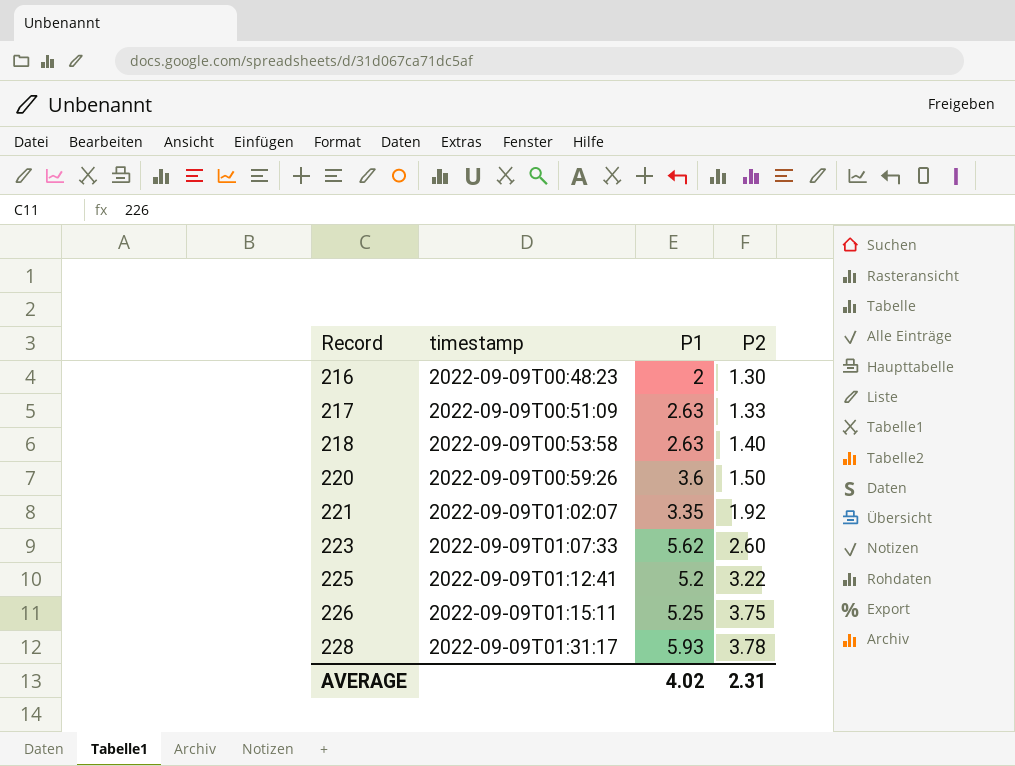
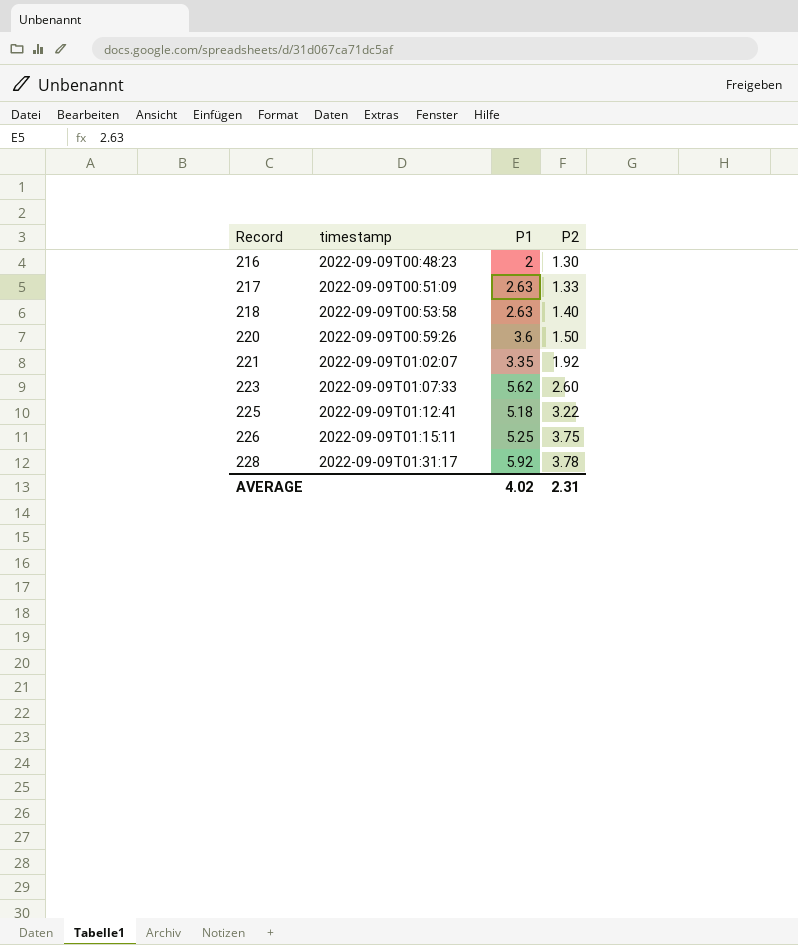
225 | P1: 5.2 -> 5.18
228 | P1: 5.93 -> 5.92

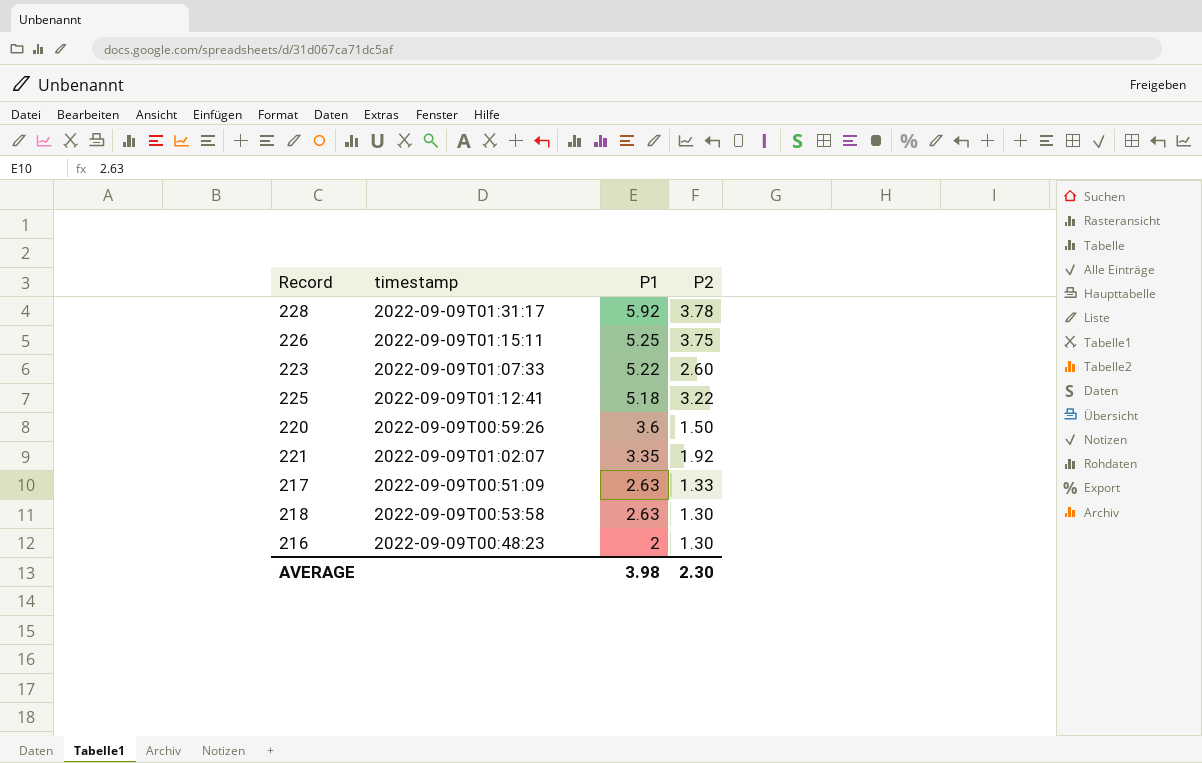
row order: Record ascending -> P1 descending
223 | P1: 5.62 -> 5.22
218 | P2: 1.40 -> 1.30
AVERAGE | P1: 4.02 -> 3.98
AVERAGE | P2: 2.31 -> 2.30

